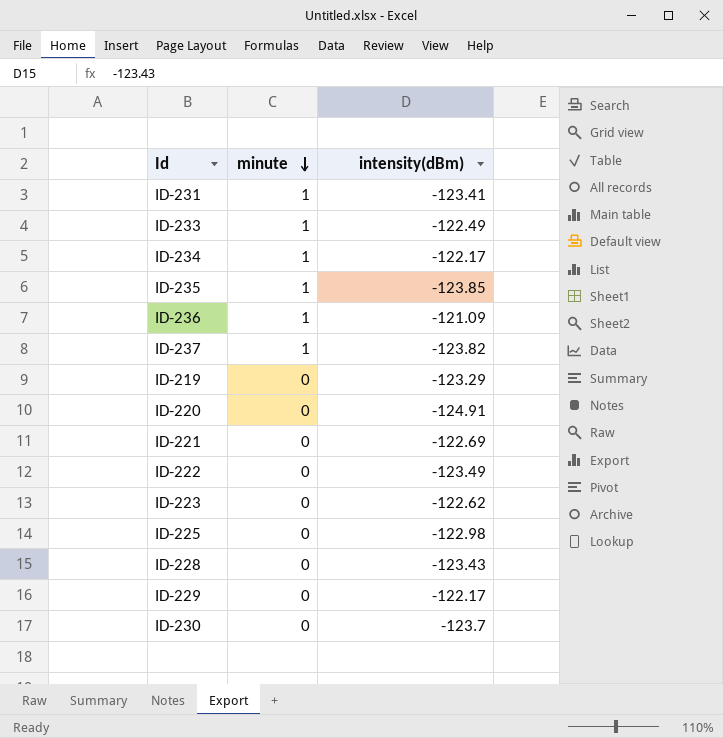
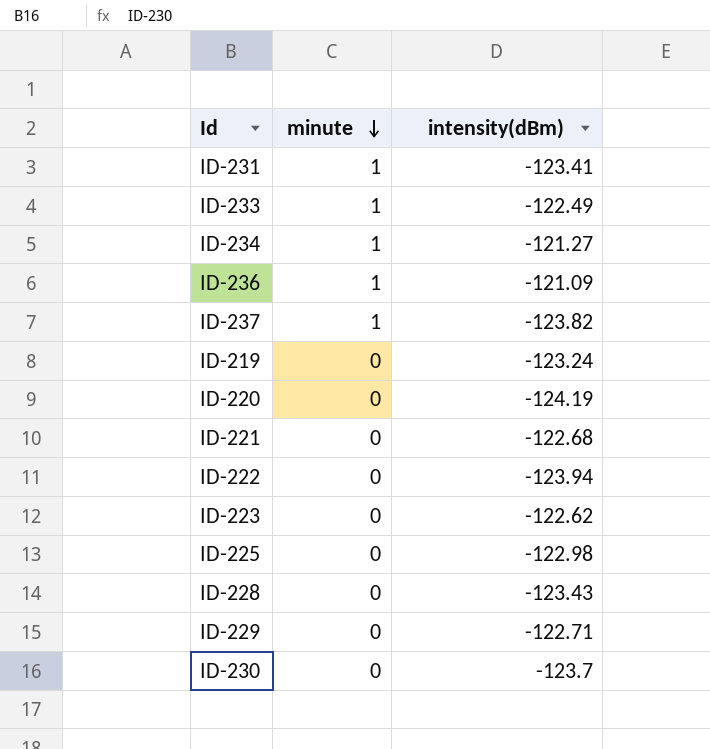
row ID-235: 1 | -123.85 -> none
ID-234 | intensity(dBm): -122.17 -> -121.27
ID-219 | intensity(dBm): -123.29 -> -123.24
ID-220 | intensity(dBm): -124.91 -> -124.19
ID-221 | intensity(dBm): -122.69 -> -122.68
ID-222 | intensity(dBm): -123.49 -> -123.94
ID-229 | intensity(dBm): -122.17 -> -122.71

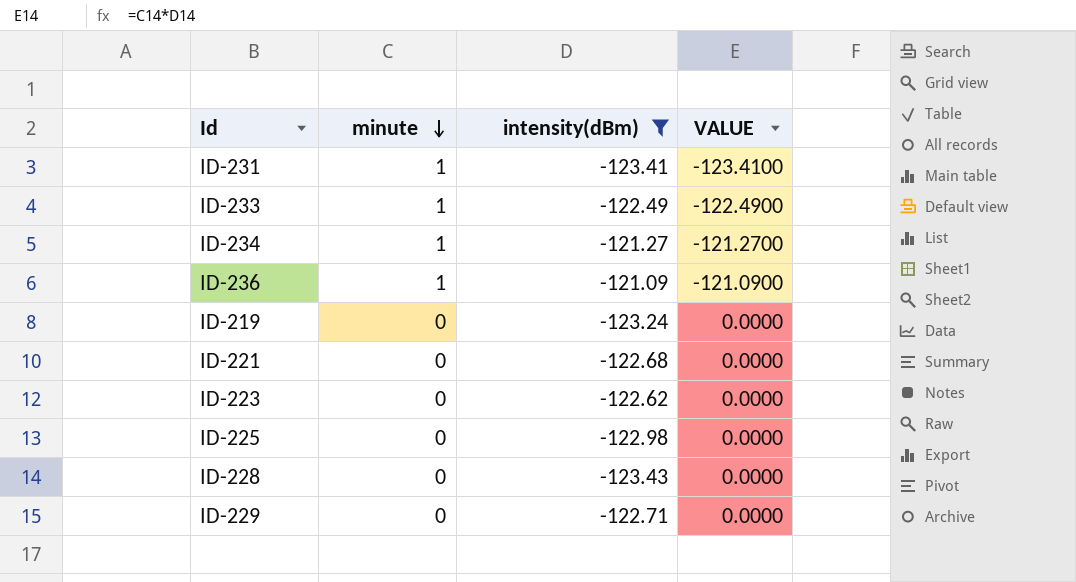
filter: none -> intensity(dBm) >= -123.43
column VALUE | formula: none -> [minute] * [intensity(dBm)]

